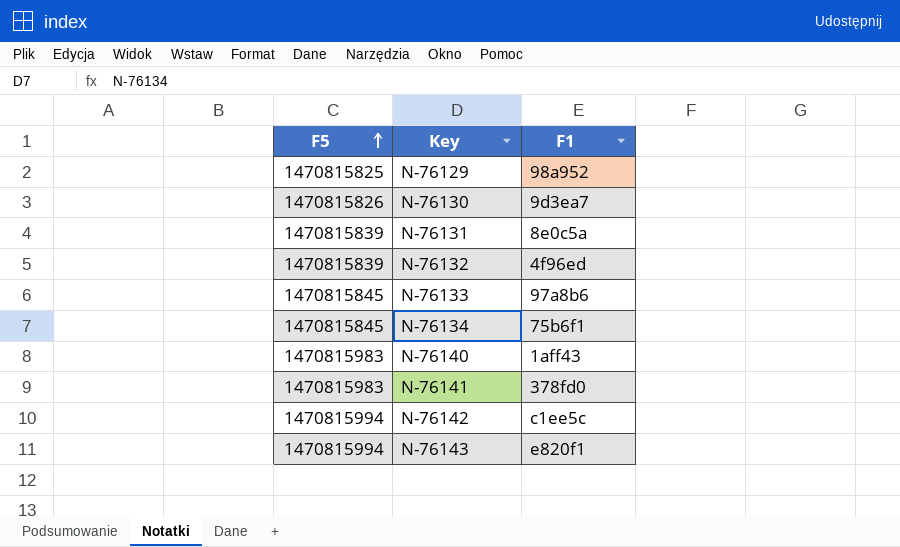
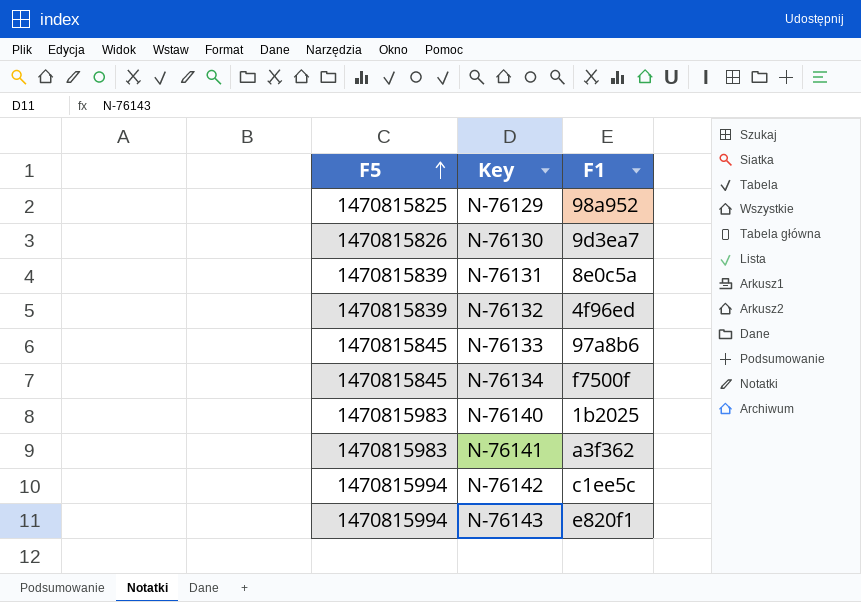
N-76134 | F1: 75b6f1 -> f7500f
N-76140 | F1: 1aff43 -> 1b2025
N-76141 | F1: 378fd0 -> a3f362

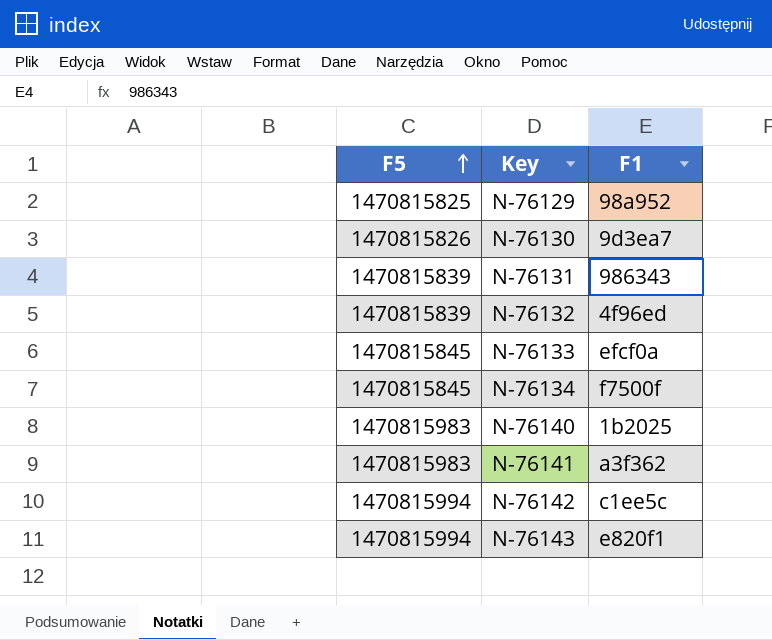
N-76131 | F1: 8e0c5a -> 986343
N-76133 | F1: 97a8b6 -> efcf0a

